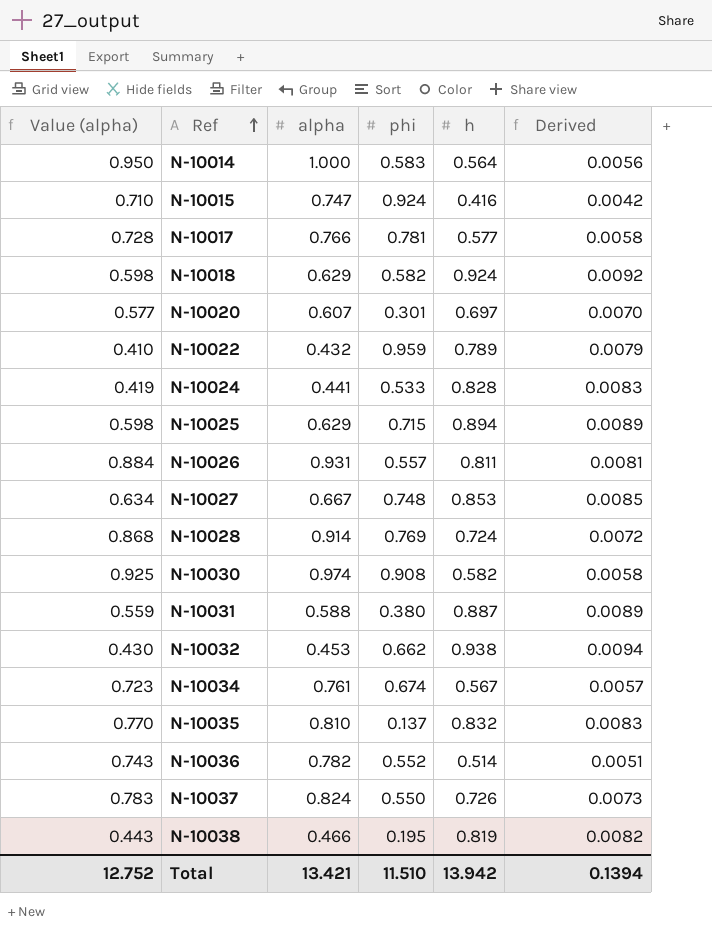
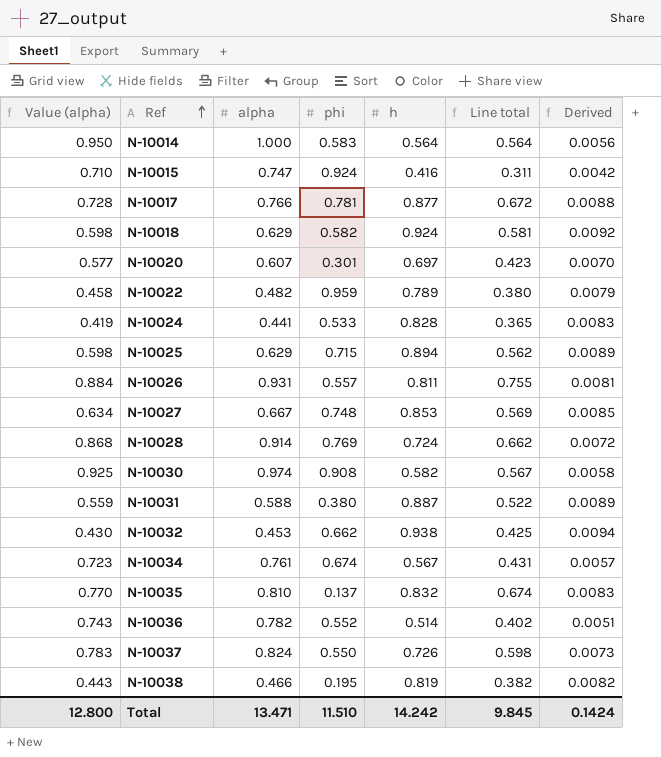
column Line total | formula: none -> [alpha] * [h]
N-10017 | h: 0.577 -> 0.877
N-10017 | Derived: 0.0058 -> 0.0088
N-10022 | Value (alpha): 0.410 -> 0.458
N-10022 | alpha: 0.432 -> 0.482
Total | Value (alpha): 12.752 -> 12.800
Total | alpha: 13.421 -> 13.471
Total | h: 13.942 -> 14.242
Total | Derived: 0.1394 -> 0.1424

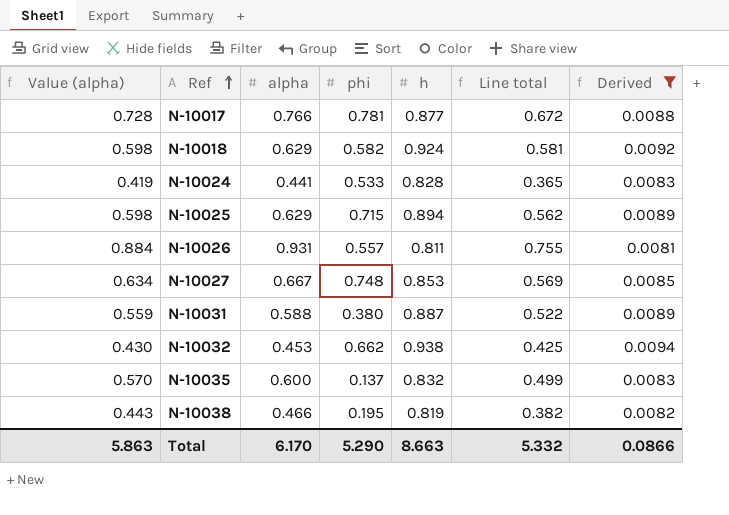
filter: none -> Derived >= 0.0081
N-10035 | Value (alpha): 0.770 -> 0.570
N-10035 | alpha: 0.810 -> 0.600
N-10035 | Line total: 0.674 -> 0.499
Total | Value (alpha): 12.800 -> 5.863
Total | alpha: 13.471 -> 6.170
Total | phi: 11.510 -> 5.290
Total | h: 14.242 -> 8.663
Total | Line total: 9.845 -> 5.332
Total | Derived: 0.1424 -> 0.0866

